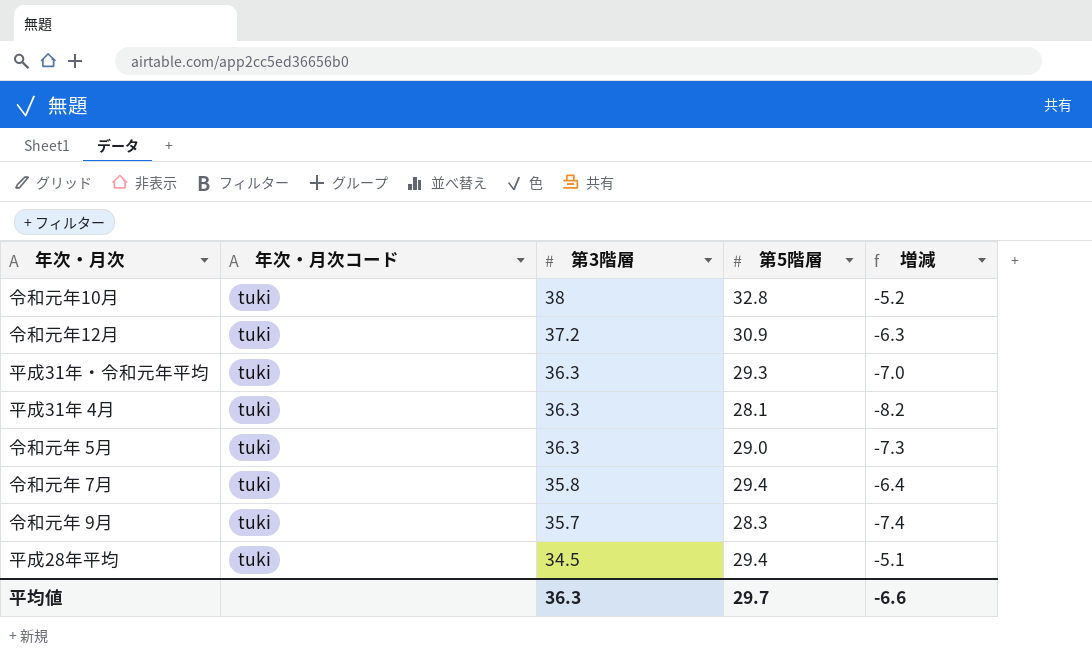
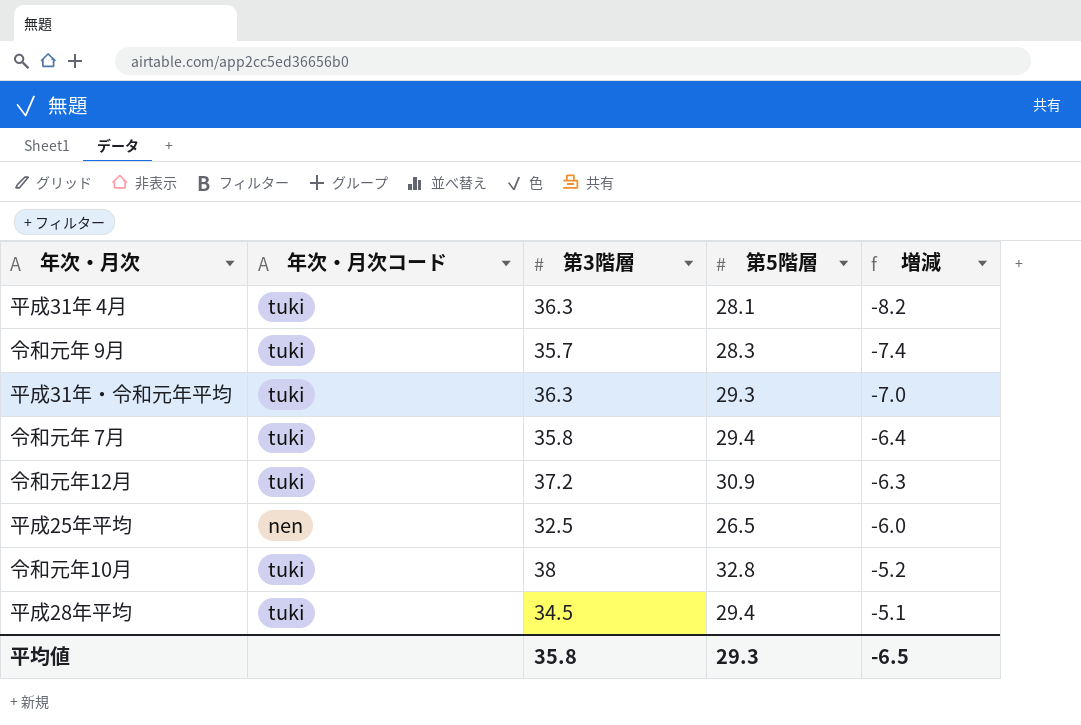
row order: 第3階層 descending -> 増減 ascending
row 令和元年 5月: tuki | 36.3 | 29.0 | -7.3 -> none
row 平成25年平均: none -> nen | 32.5 | 26.5 | -6.0
平均値 | 第3階層: 36.3 -> 35.8
平均値 | 第5階層: 29.7 -> 29.3
平均値 | 増減: -6.6 -> -6.5

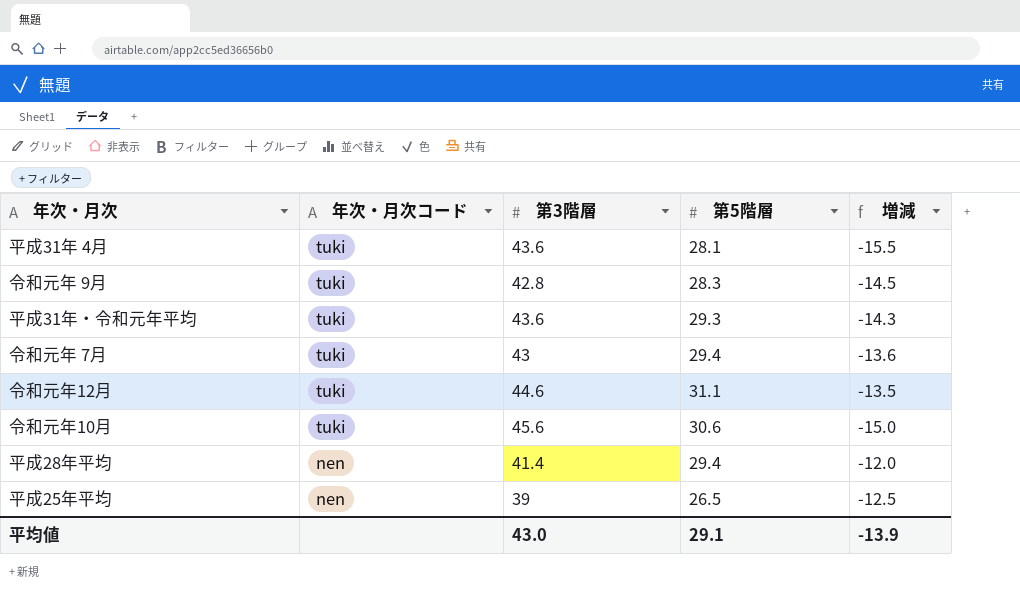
row order: 増減 ascending -> 年次・月次コード descending
平成31年 4月 | 第3階層: 36.3 -> 43.6
平成31年 4月 | 増減: -8.2 -> -15.5
令和元年 9月 | 第3階層: 35.7 -> 42.8
令和元年 9月 | 増減: -7.4 -> -14.5
平成31年・令和元年平均 | 第3階層: 36.3 -> 43.6
平成31年・令和元年平均 | 増減: -7.0 -> -14.3
令和元年 7月 | 第3階層: 35.8 -> 43
令和元年 7月 | 増減: -6.4 -> -13.6
令和元年12月 | 第3階層: 37.2 -> 44.6
令和元年12月 | 第5階層: 30.9 -> 31.1
令和元年12月 | 増減: -6.3 -> -13.5
令和元年10月 | 第3階層: 38 -> 45.6
令和元年10月 | 第5階層: 32.8 -> 30.6
令和元年10月 | 増減: -5.2 -> -15.0
平成28年平均 | 年次・月次コード: tuki -> nen
平成28年平均 | 第3階層: 34.5 -> 41.4
平成28年平均 | 増減: -5.1 -> -12.0
平成25年平均 | 第3階層: 32.5 -> 39
平成25年平均 | 増減: -6.0 -> -12.5
平均値 | 第3階層: 35.8 -> 43.0
平均値 | 第5階層: 29.3 -> 29.1
平均値 | 増減: -6.5 -> -13.9

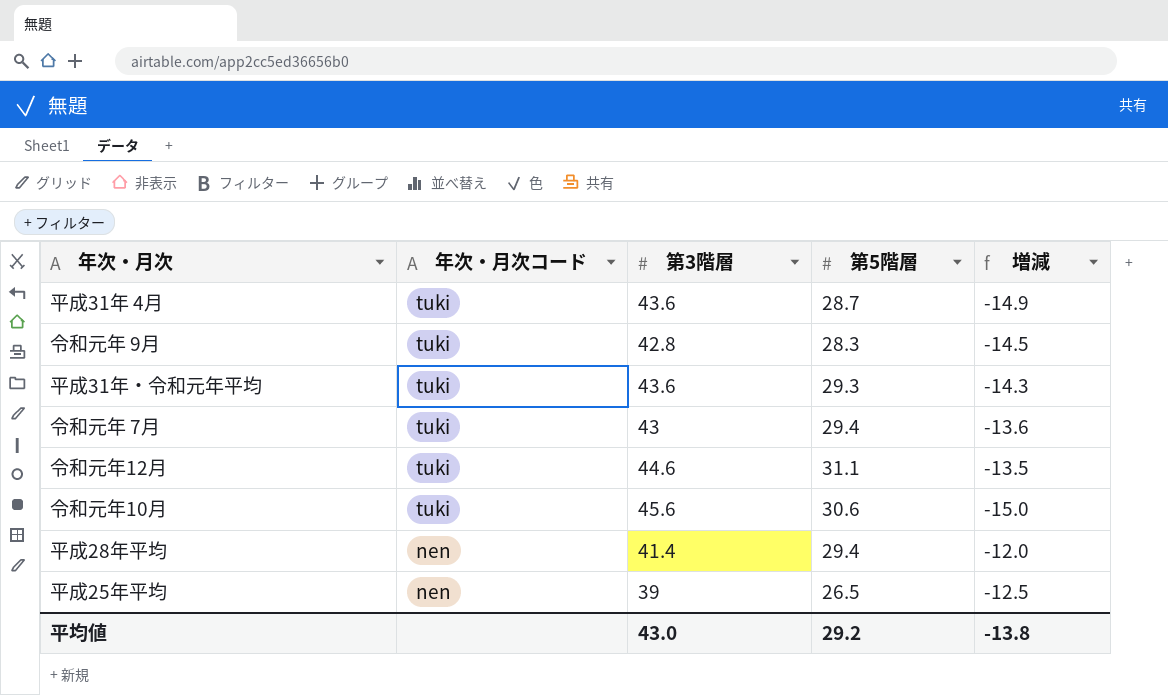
平成31年 4月 | 第5階層: 28.1 -> 28.7
平成31年 4月 | 増減: -15.5 -> -14.9
平均値 | 第5階層: 29.1 -> 29.2
平均値 | 増減: -13.9 -> -13.8

